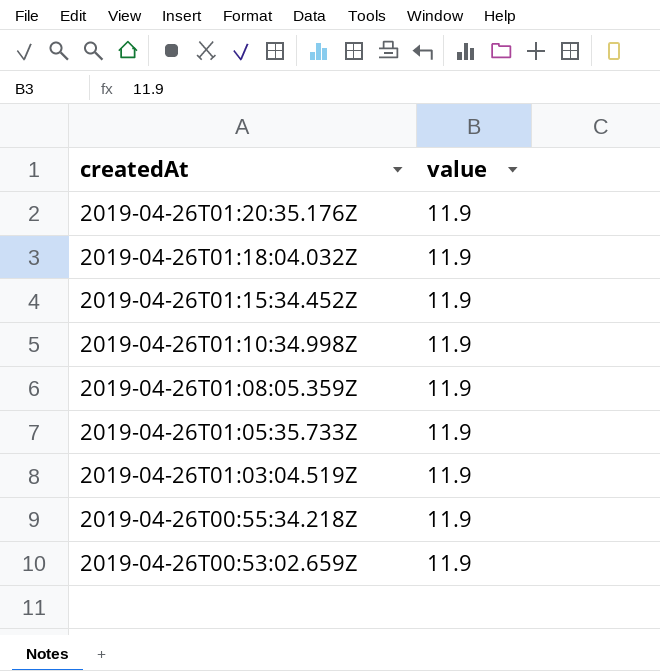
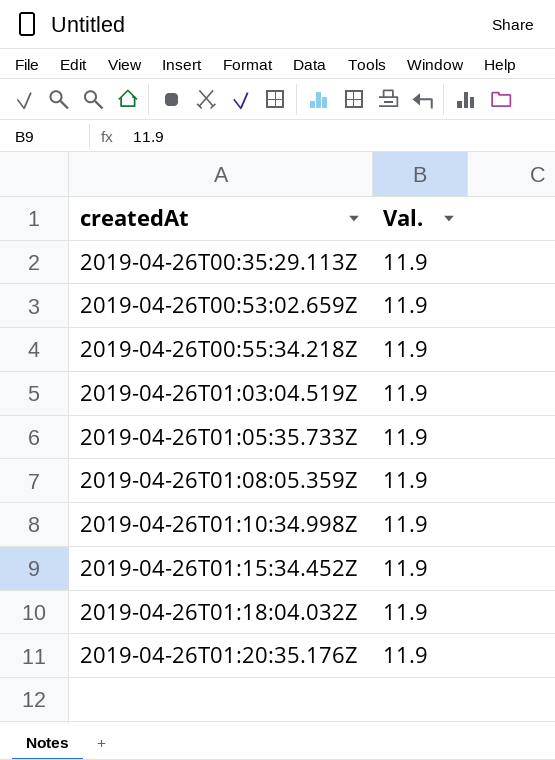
row order: createdAt descending -> createdAt ascending
column name: value -> Val.
row 2019-04-26T00:35:29.113Z: none -> 11.9

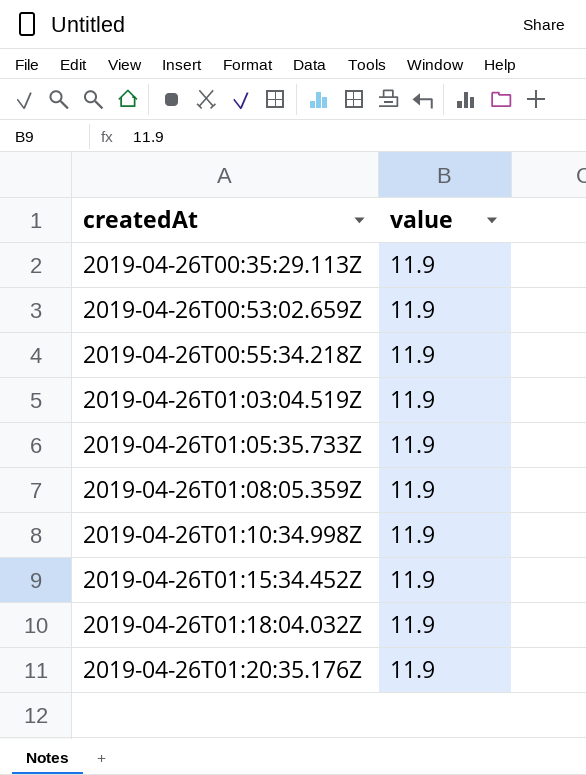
column name: Val. -> value

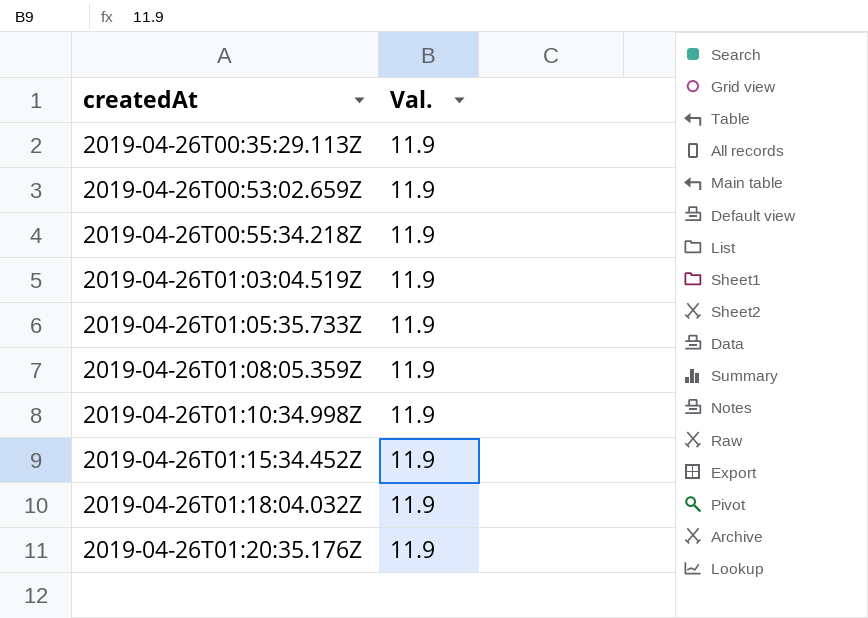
column name: value -> Val.

